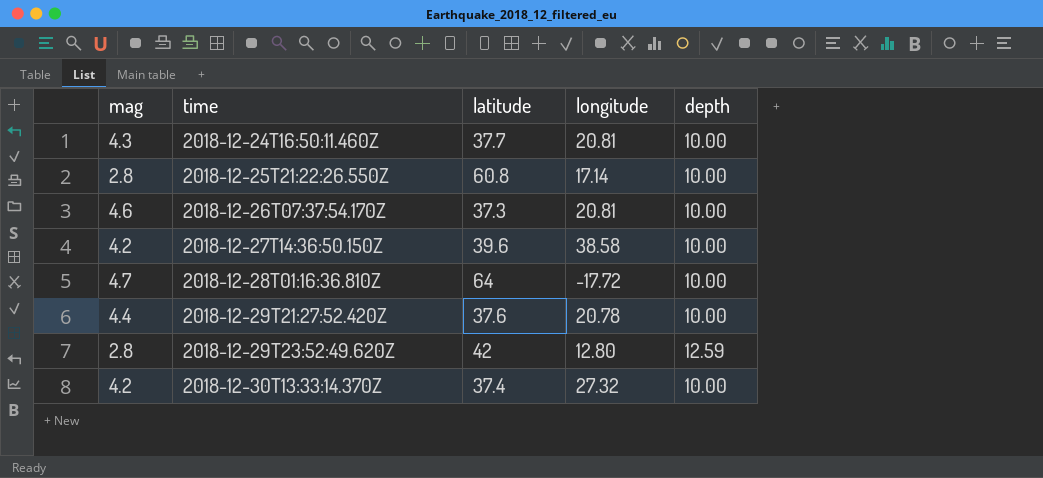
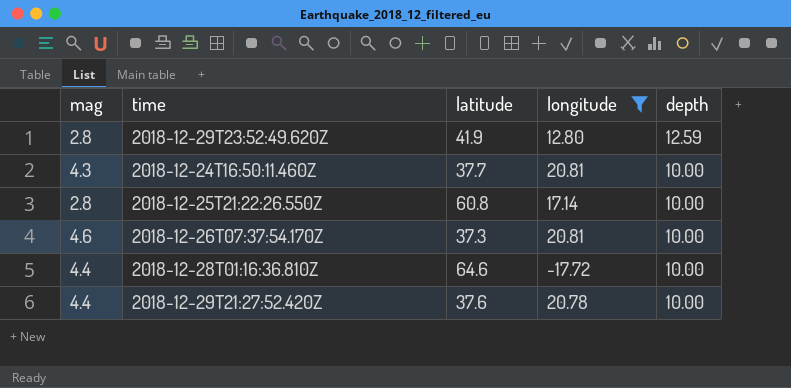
filter: none -> longitude <= 20.81
row order: time ascending -> depth descending
2018-12-29T23:52:49.620Z | latitude: 42 -> 41.9
2018-12-28T01:16:36.810Z | mag: 4.7 -> 4.4
2018-12-28T01:16:36.810Z | latitude: 64 -> 64.6

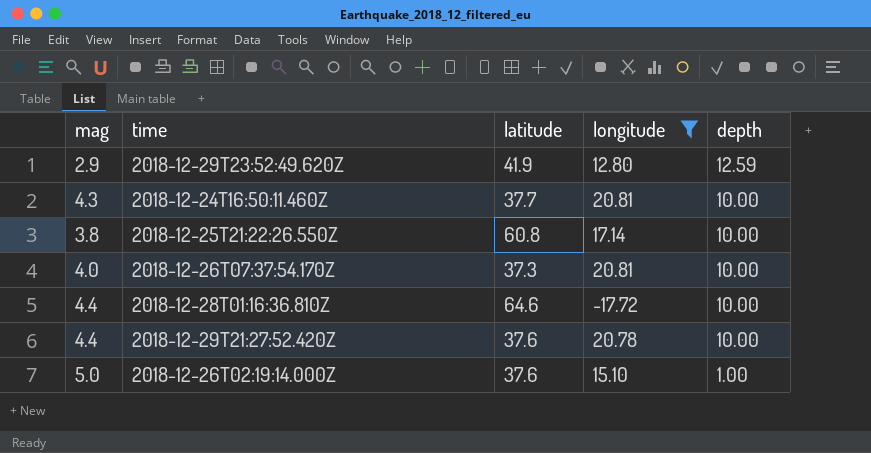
2018-12-29T23:52:49.620Z | mag: 2.8 -> 2.9
2018-12-25T21:22:26.550Z | mag: 2.8 -> 3.8
2018-12-26T07:37:54.170Z | mag: 4.6 -> 4.0
row 2018-12-26T02:19:14.000Z: none -> 5.0 | 37.6 | 15.10 | 1.00

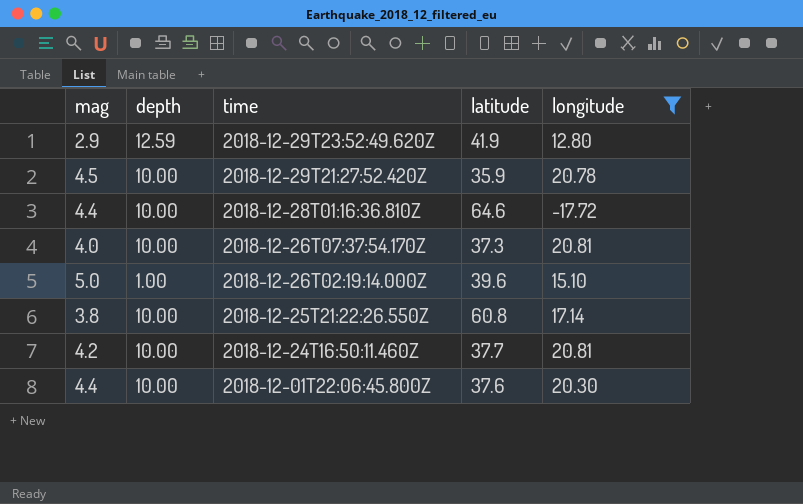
row order: depth descending -> time descending
column depth | position: 5 -> 2
2018-12-29T21:27:52.420Z | mag: 4.4 -> 4.5
2018-12-29T21:27:52.420Z | latitude: 37.6 -> 35.9
2018-12-26T02:19:14.000Z | latitude: 37.6 -> 39.6
2018-12-24T16:50:11.460Z | mag: 4.3 -> 4.2
row 2018-12-01T22:06:45.800Z: none -> 4.4 | 10.00 | 37.6 | 20.30

